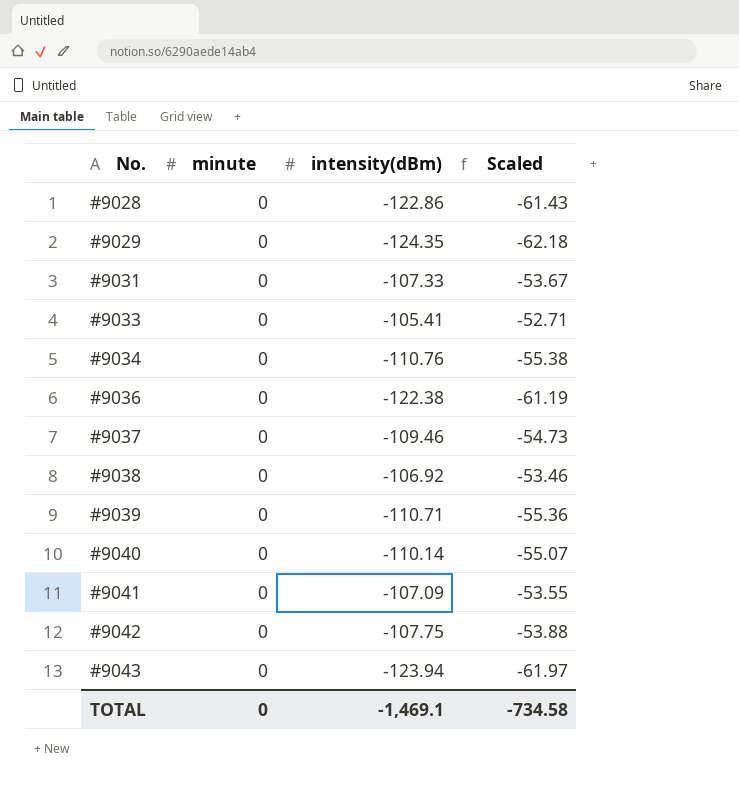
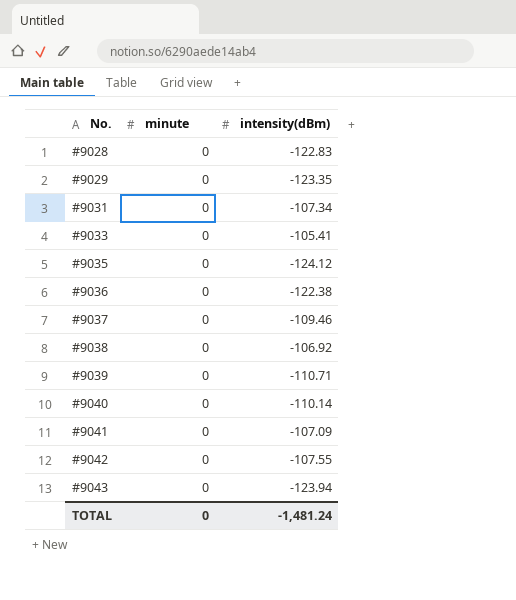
column Scaled | formula: [intensity(dBm)] * 0.5 -> none
row #9034: 0 | -110.76 | -55.38 -> none
#9028 | intensity(dBm): -122.86 -> -122.83
#9029 | intensity(dBm): -124.35 -> -123.35
#9031 | intensity(dBm): -107.33 -> -107.34
row #9035: none -> 0 | -124.12
#9042 | intensity(dBm): -107.75 -> -107.55
TOTAL | intensity(dBm): -1,469.1 -> -1,481.24

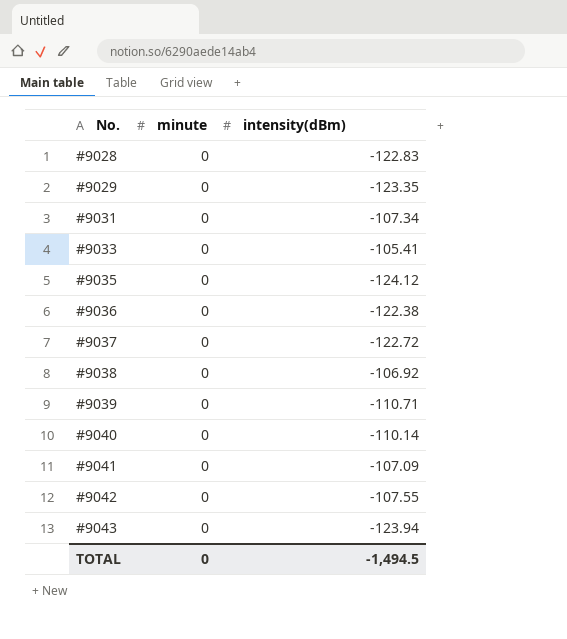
#9037 | intensity(dBm): -109.46 -> -122.72
TOTAL | intensity(dBm): -1,481.24 -> -1,494.5

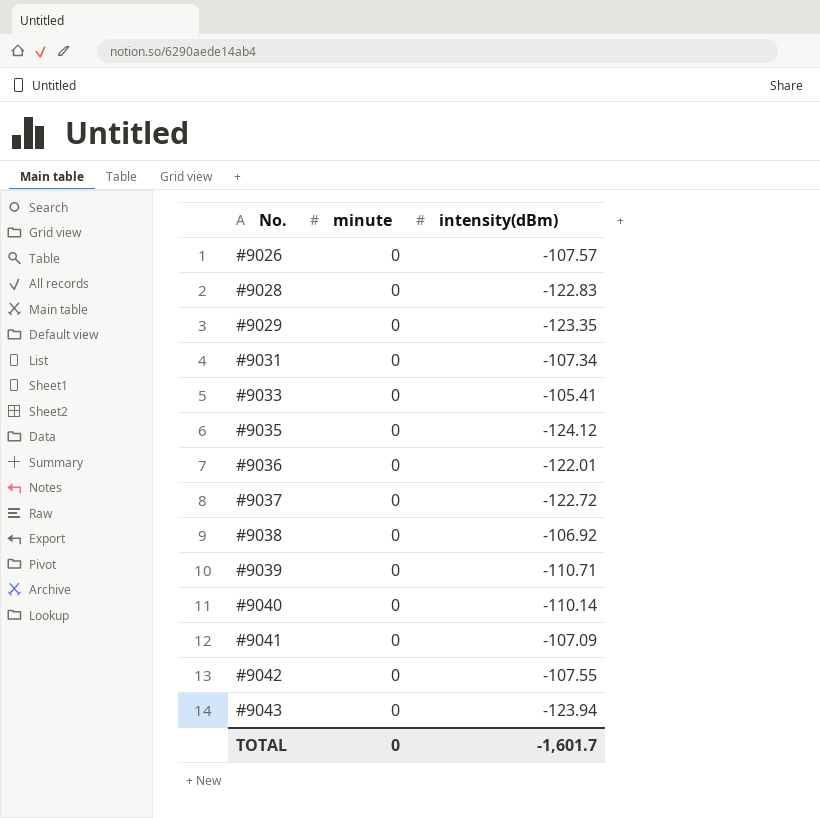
row #9026: none -> 0 | -107.57
#9036 | intensity(dBm): -122.38 -> -122.01
TOTAL | intensity(dBm): -1,494.5 -> -1,601.7

